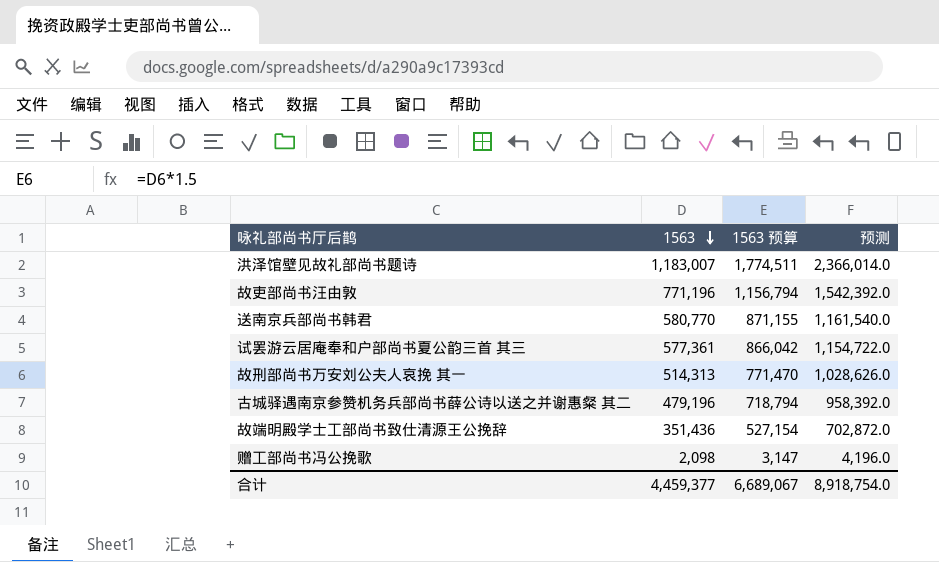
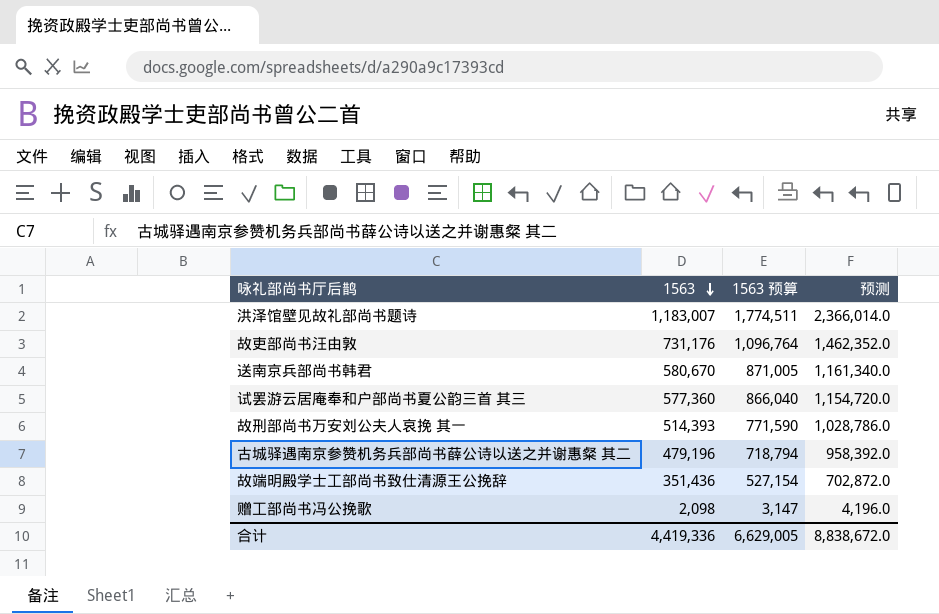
故吏部尚书汪由敦 | 1563: 771,196 -> 731,176
故吏部尚书汪由敦 | 1563 预算: 1,156,794 -> 1,096,764
故吏部尚书汪由敦 | 预测: 1,542,392.0 -> 1,462,352.0
送南京兵部尚书韩君 | 1563: 580,770 -> 580,670
送南京兵部尚书韩君 | 1563 预算: 871,155 -> 871,005
送南京兵部尚书韩君 | 预测: 1,161,540.0 -> 1,161,340.0
试罢游云居庵奉和户部尚书夏公韵三首 其三 | 1563: 577,361 -> 577,360
试罢游云居庵奉和户部尚书夏公韵三首 其三 | 1563 预算: 866,042 -> 866,040
试罢游云居庵奉和户部尚书夏公韵三首 其三 | 预测: 1,154,722.0 -> 1,154,720.0
故刑部尚书万安刘公夫人哀挽 其一 | 1563: 514,313 -> 514,393
故刑部尚书万安刘公夫人哀挽 其一 | 1563 预算: 771,470 -> 771,590
故刑部尚书万安刘公夫人哀挽 其一 | 预测: 1,028,626.0 -> 1,028,786.0
合计 | 1563: 4,459,377 -> 4,419,336
合计 | 1563 预算: 6,689,067 -> 6,629,005
合计 | 预测: 8,918,754.0 -> 8,838,672.0

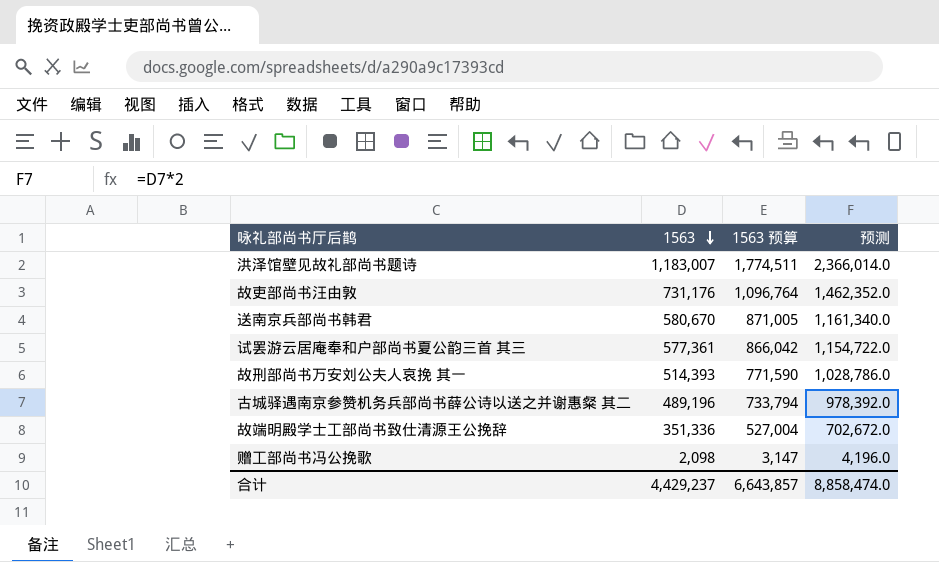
试罢游云居庵奉和户部尚书夏公韵三首 其三 | 1563: 577,360 -> 577,361
试罢游云居庵奉和户部尚书夏公韵三首 其三 | 1563 预算: 866,040 -> 866,042
试罢游云居庵奉和户部尚书夏公韵三首 其三 | 预测: 1,154,720.0 -> 1,154,722.0
古城驿遇南京参赞机务兵部尚书薛公诗以送之并谢惠粲 其二 | 1563: 479,196 -> 489,196
古城驿遇南京参赞机务兵部尚书薛公诗以送之并谢惠粲 其二 | 1563 预算: 718,794 -> 733,794
古城驿遇南京参赞机务兵部尚书薛公诗以送之并谢惠粲 其二 | 预测: 958,392.0 -> 978,392.0
故端明殿学士工部尚书致仕清源王公挽辞 | 1563: 351,436 -> 351,336
故端明殿学士工部尚书致仕清源王公挽辞 | 1563 预算: 527,154 -> 527,004
故端明殿学士工部尚书致仕清源王公挽辞 | 预测: 702,872.0 -> 702,672.0
合计 | 1563: 4,419,336 -> 4,429,237
合计 | 1563 预算: 6,629,005 -> 6,643,857
合计 | 预测: 8,838,672.0 -> 8,858,474.0

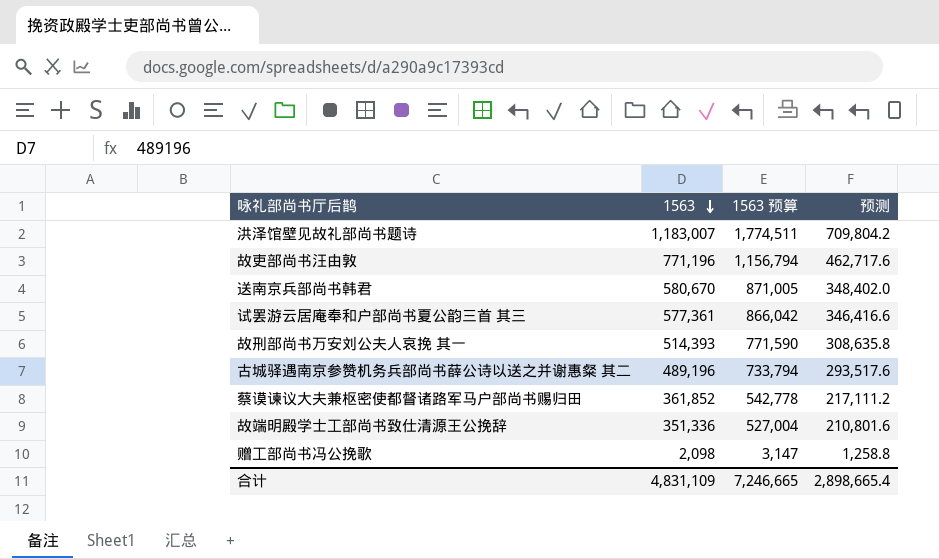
column 预测 | formula: [1563] * 2 -> [1563] * 0.6
故吏部尚书汪由敦 | 1563: 731,176 -> 771,196
故吏部尚书汪由敦 | 1563 预算: 1,096,764 -> 1,156,794
row 蔡谟谏议大夫兼枢密使都督诸路军马户部尚书赐归田: none -> 361,852 | 542,778 | 217,111.2
合计 | 1563: 4,429,237 -> 4,831,109
合计 | 1563 预算: 6,643,857 -> 7,246,665
合计 | 预测: 8,858,474.0 -> 2,898,665.4

